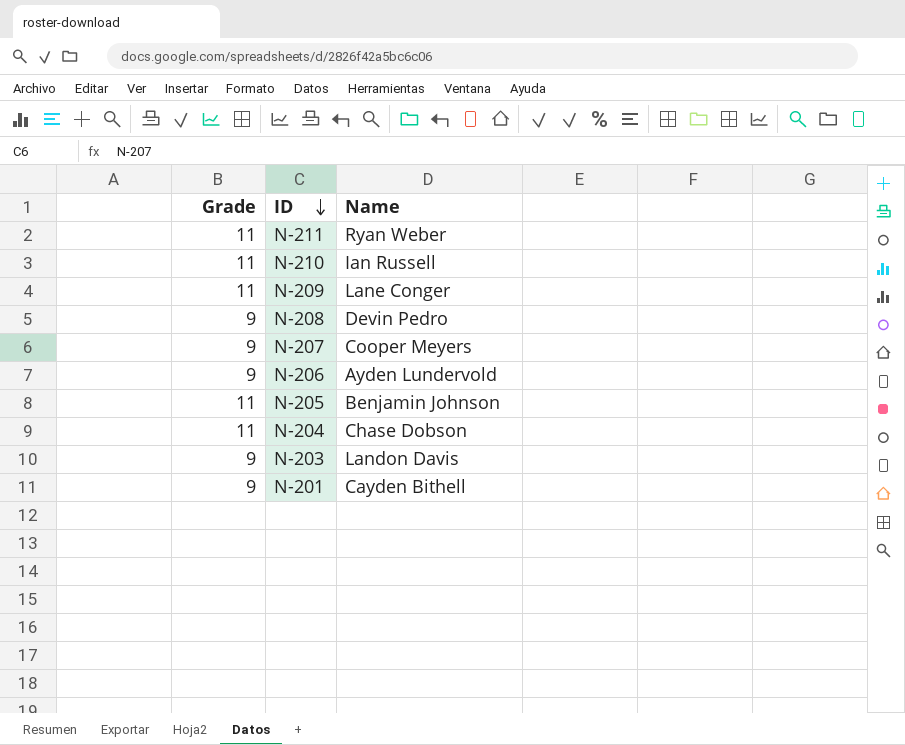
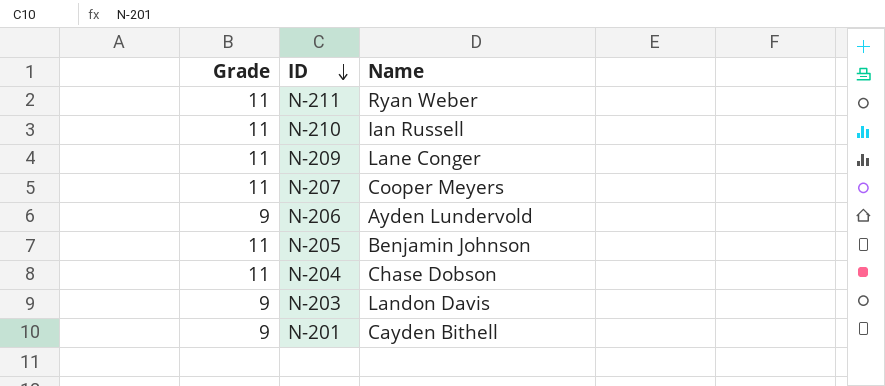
row N-208: 9 | Devin Pedro -> none
N-207 | Grade: 9 -> 11

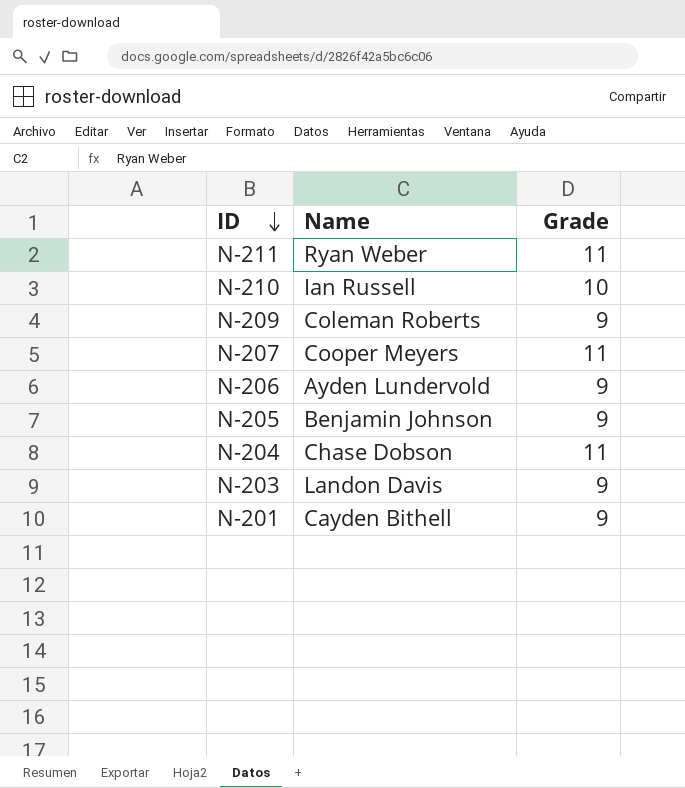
column Grade | position: 1 -> 3
N-210 | Grade: 11 -> 10
N-209 | Name: Lane Conger -> Coleman Roberts
N-209 | Grade: 11 -> 9
N-205 | Grade: 11 -> 9

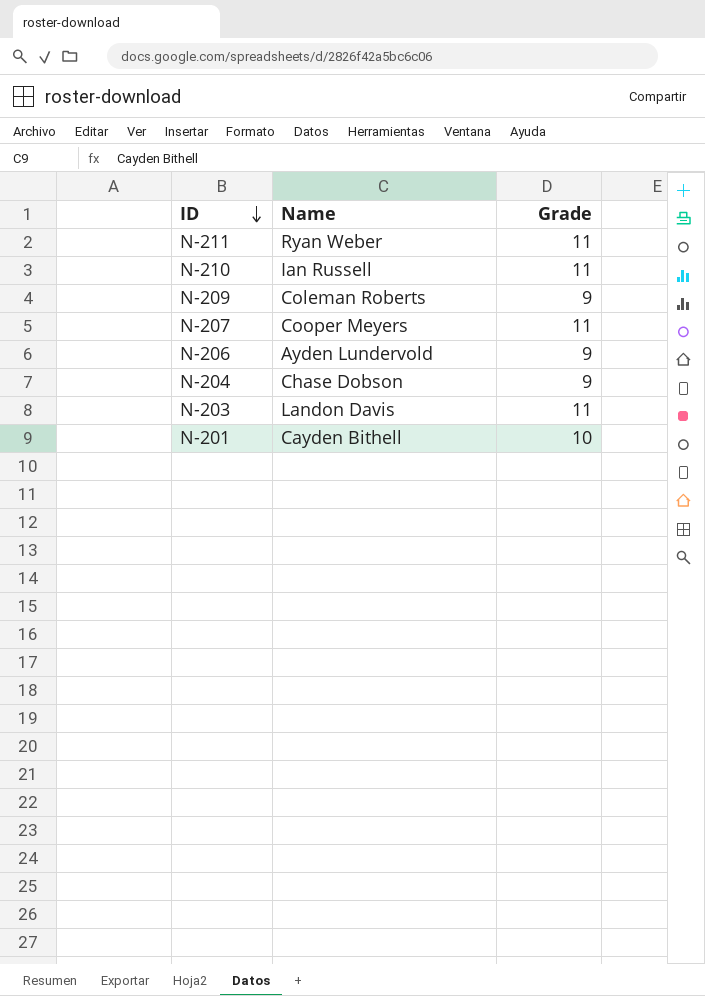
row N-205: Benjamin Johnson | 9 -> none
N-210 | Grade: 10 -> 11
N-204 | Grade: 11 -> 9
N-203 | Grade: 9 -> 11
N-201 | Grade: 9 -> 10

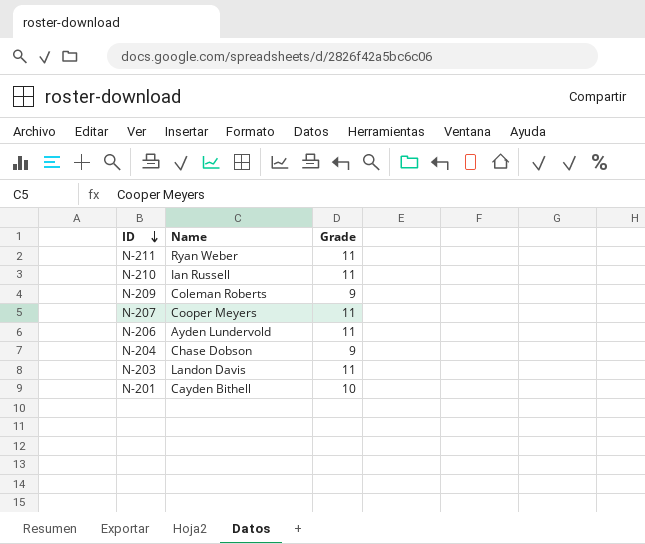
N-206 | Grade: 9 -> 11

